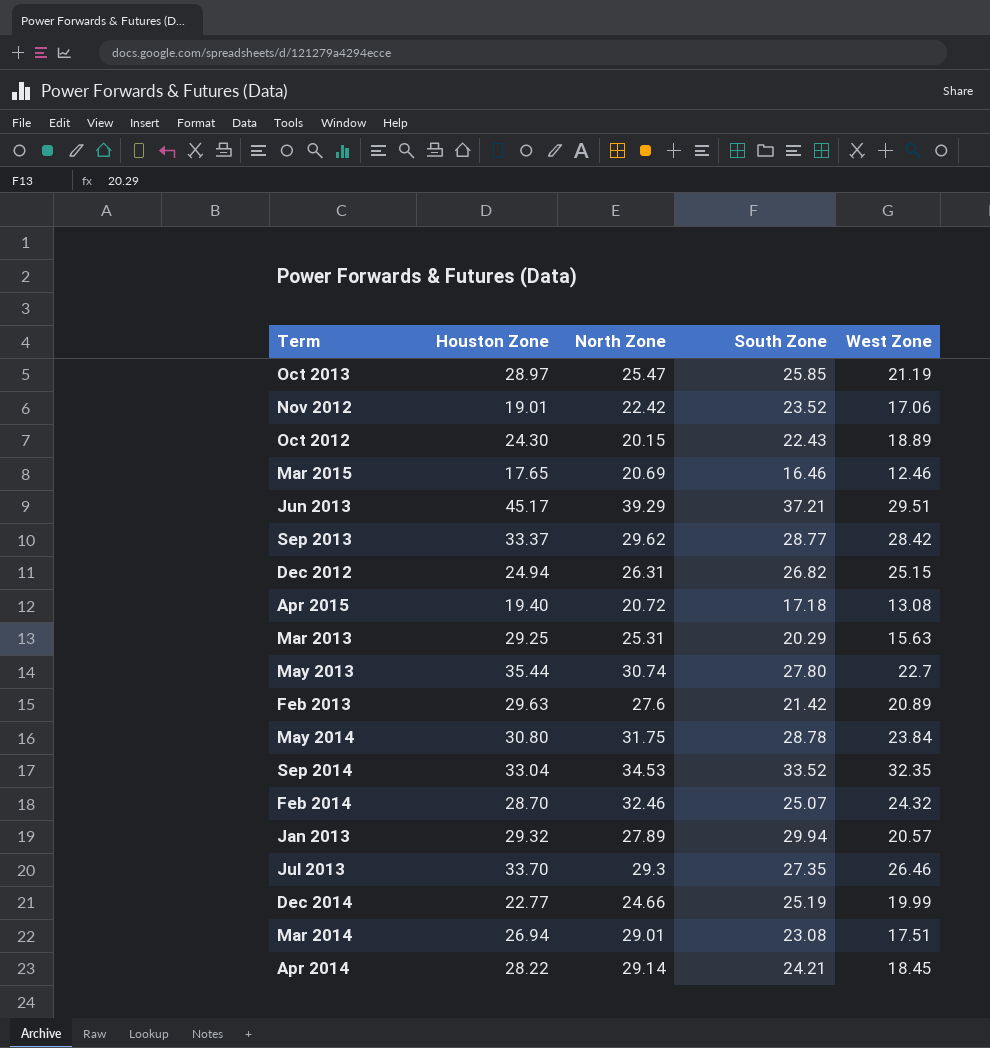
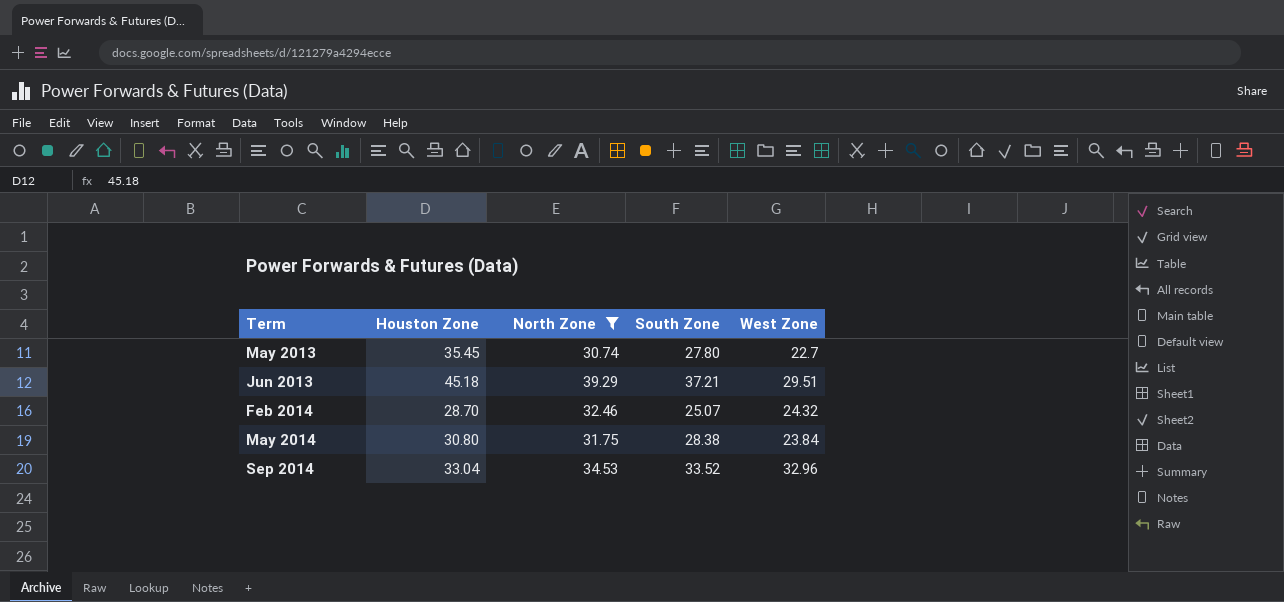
filter: none -> North Zone >= 30.74
row order: none -> Term ascending
May 2013 | Houston Zone: 35.44 -> 35.45
Jun 2013 | Houston Zone: 45.17 -> 45.18
May 2014 | South Zone: 28.78 -> 28.38
Sep 2014 | West Zone: 32.35 -> 32.96

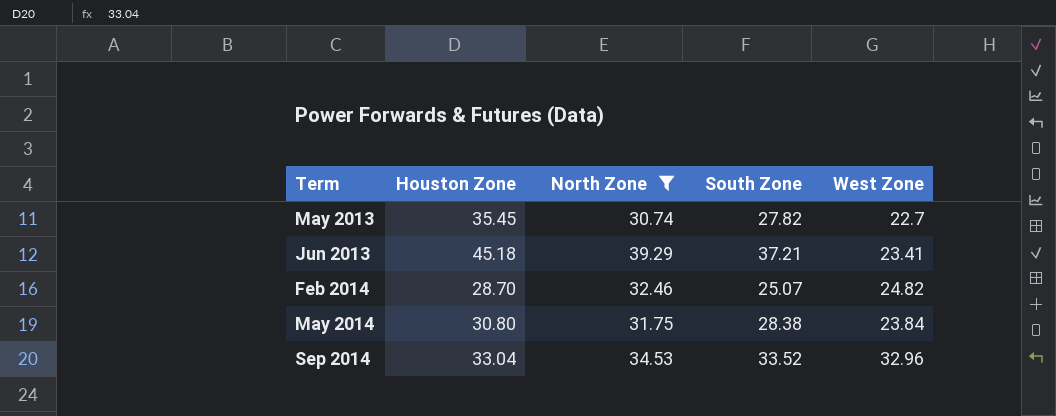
May 2013 | South Zone: 27.80 -> 27.82
Jun 2013 | West Zone: 29.51 -> 23.41
Feb 2014 | West Zone: 24.32 -> 24.82

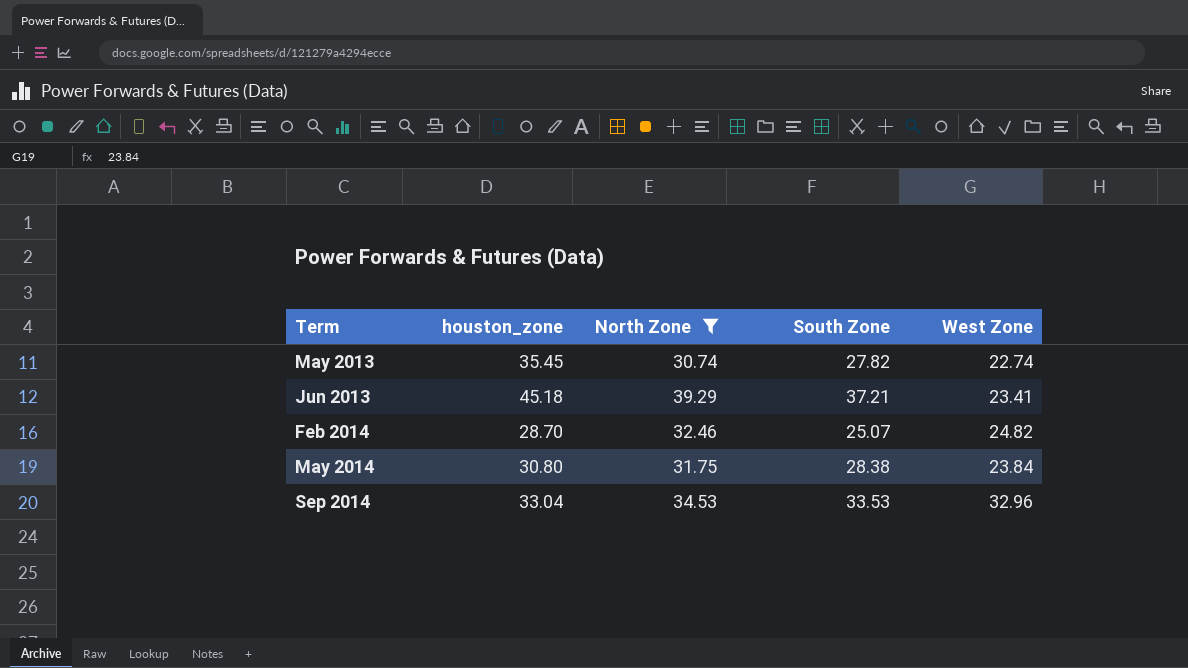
column name: Houston Zone -> houston_zone
May 2013 | West Zone: 22.7 -> 22.74
Sep 2014 | South Zone: 33.52 -> 33.53

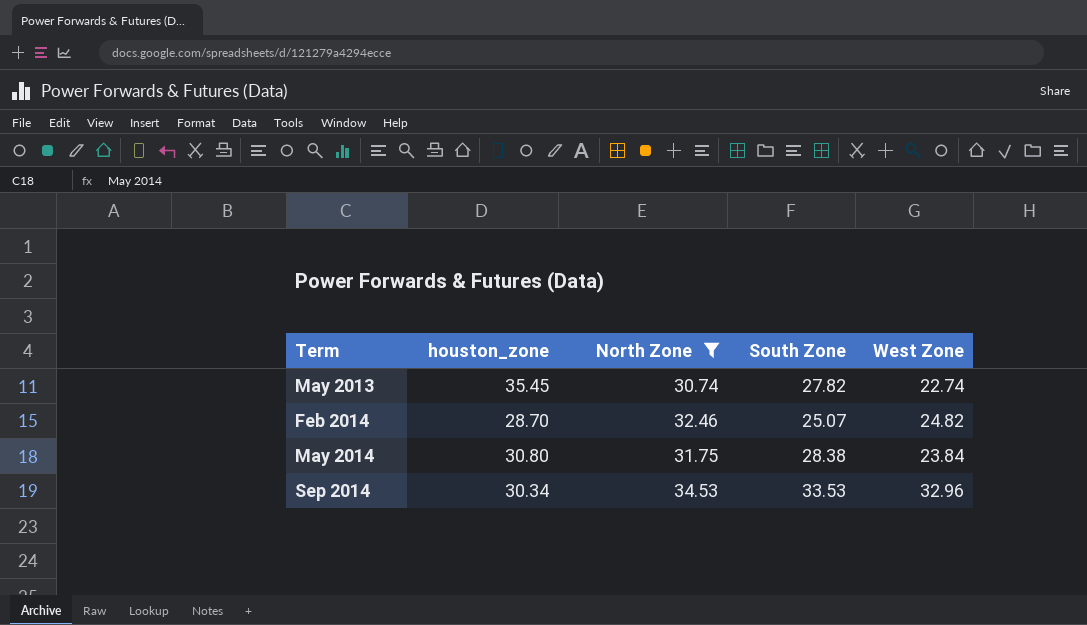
row Jun 2013: 45.18 | 39.29 | 37.21 | 23.41 -> none
Sep 2014 | houston_zone: 33.04 -> 30.34

